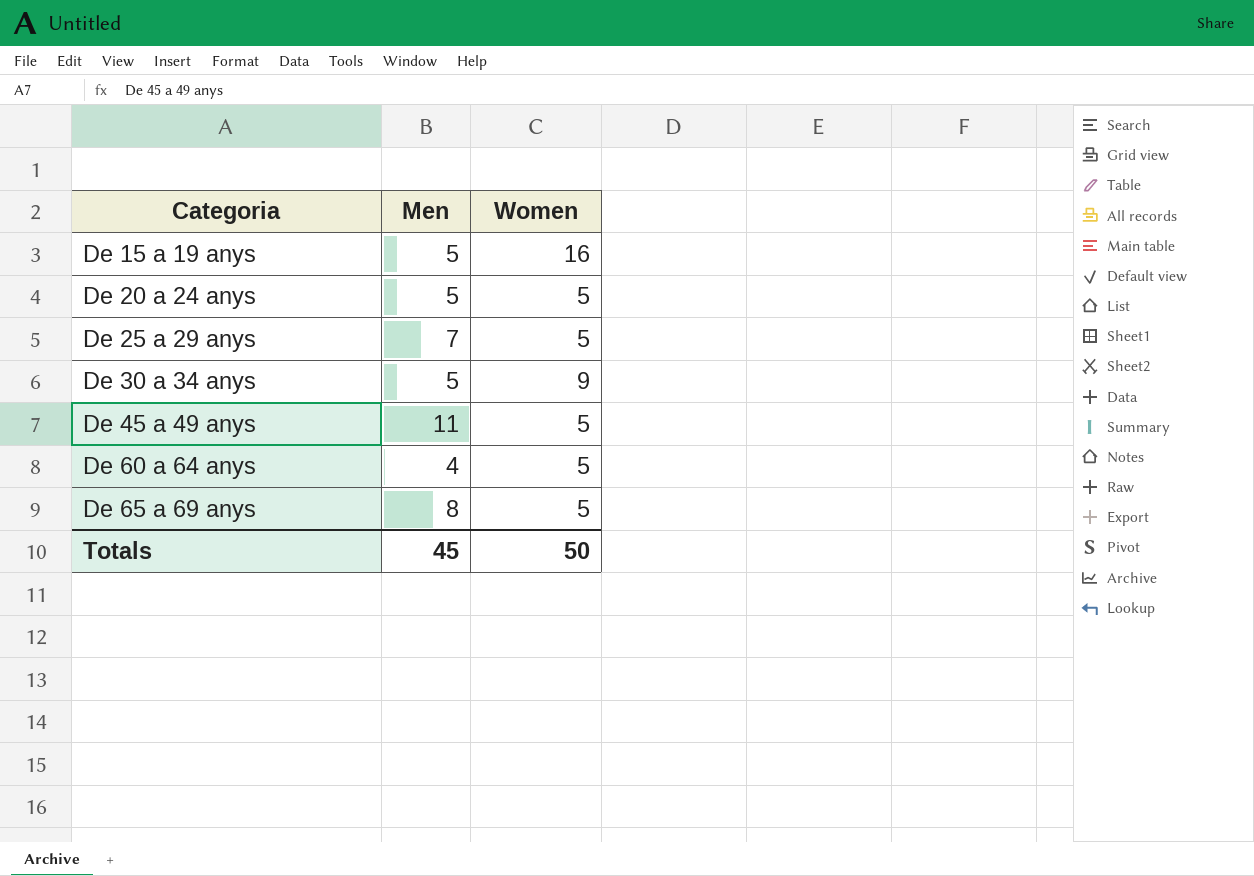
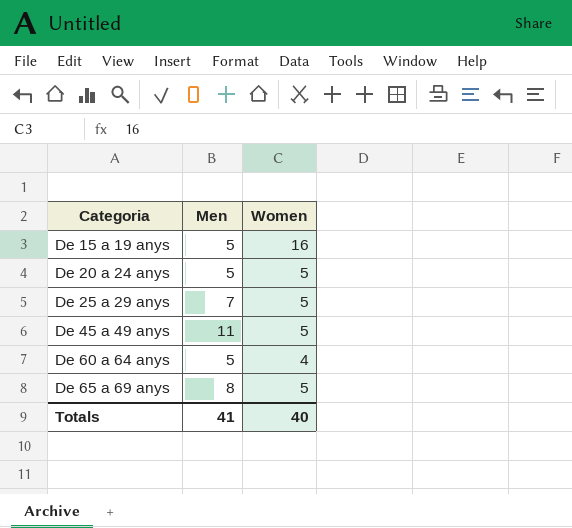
row De 30 a 34 anys: 5 | 9 -> none
De 60 a 64 anys | Men: 4 -> 5
De 60 a 64 anys | Women: 5 -> 4
Totals | Men: 45 -> 41
Totals | Women: 50 -> 40

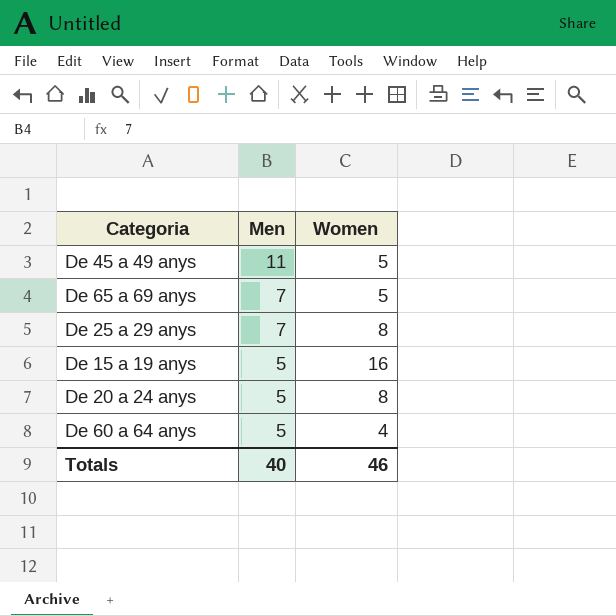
row order: Categoria ascending -> Men descending
De 65 a 69 anys | Men: 8 -> 7
De 25 a 29 anys | Women: 5 -> 8
De 20 a 24 anys | Women: 5 -> 8
Totals | Men: 41 -> 40
Totals | Women: 40 -> 46

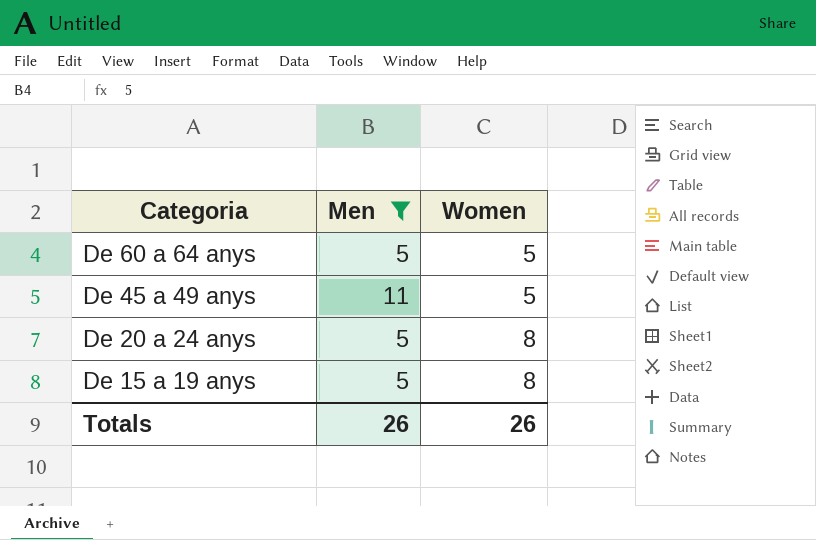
filter: none -> Men != 7
row order: Men descending -> Categoria descending
De 60 a 64 anys | Women: 4 -> 5
De 15 a 19 anys | Women: 16 -> 8
Totals | Men: 40 -> 26
Totals | Women: 46 -> 26

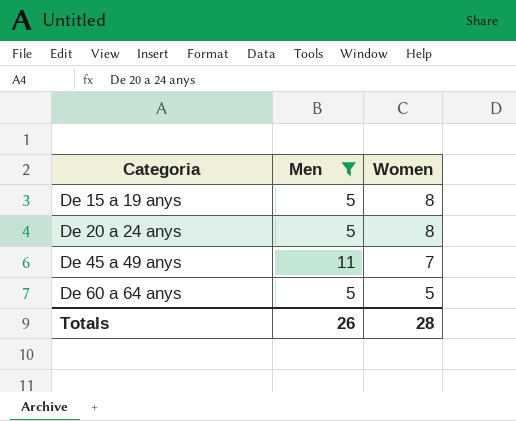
row order: Categoria descending -> Categoria ascending
De 45 a 49 anys | Women: 5 -> 7
Totals | Women: 26 -> 28

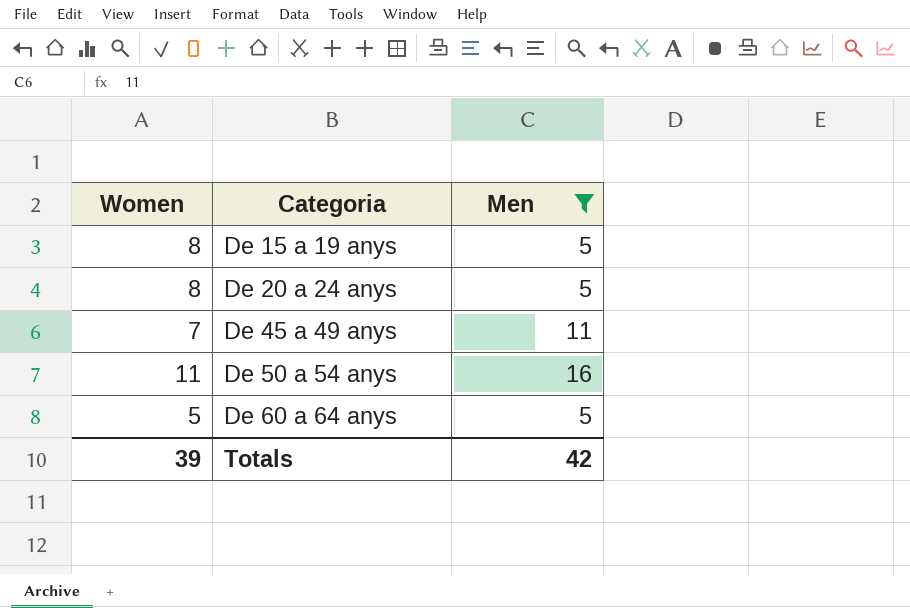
column Women | position: 3 -> 1
row De 50 a 54 anys: none -> 11 | 16
Totals | Women: 28 -> 39
Totals | Men: 26 -> 42

